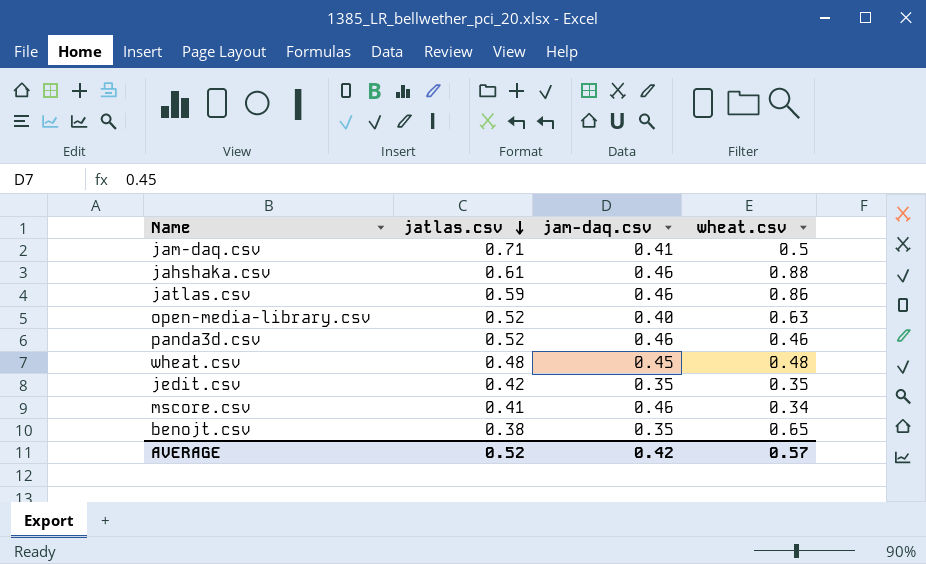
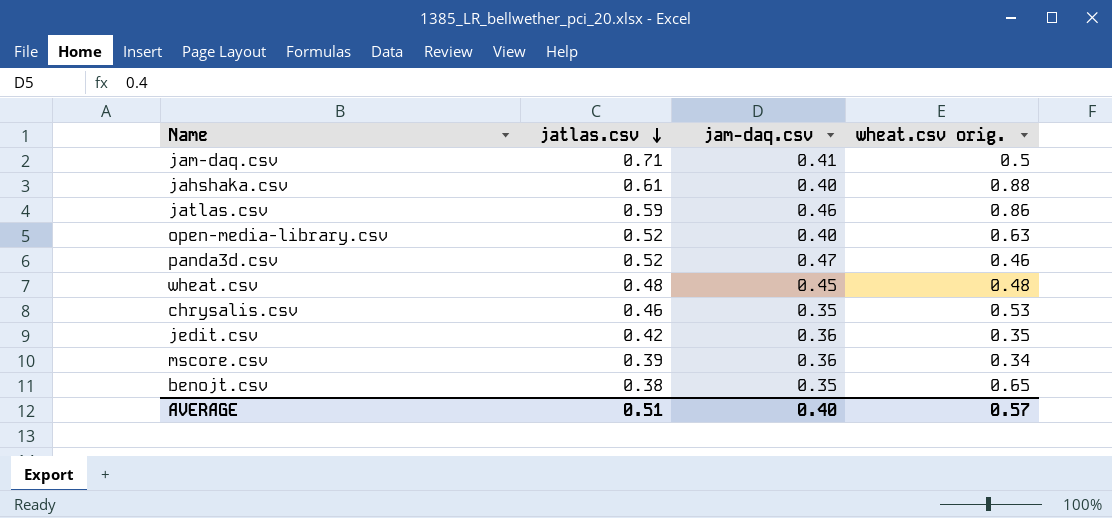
column name: wheat.csv -> wheat.csv orig.
jahshaka.csv | jam-daq.csv: 0.46 -> 0.40
panda3d.csv | jam-daq.csv: 0.46 -> 0.47
row chrysalis.csv: none -> 0.46 | 0.35 | 0.53
jedit.csv | jam-daq.csv: 0.35 -> 0.36
mscore.csv | jatlas.csv: 0.41 -> 0.39
mscore.csv | jam-daq.csv: 0.46 -> 0.36
AVERAGE | jatlas.csv: 0.52 -> 0.51
AVERAGE | jam-daq.csv: 0.42 -> 0.40

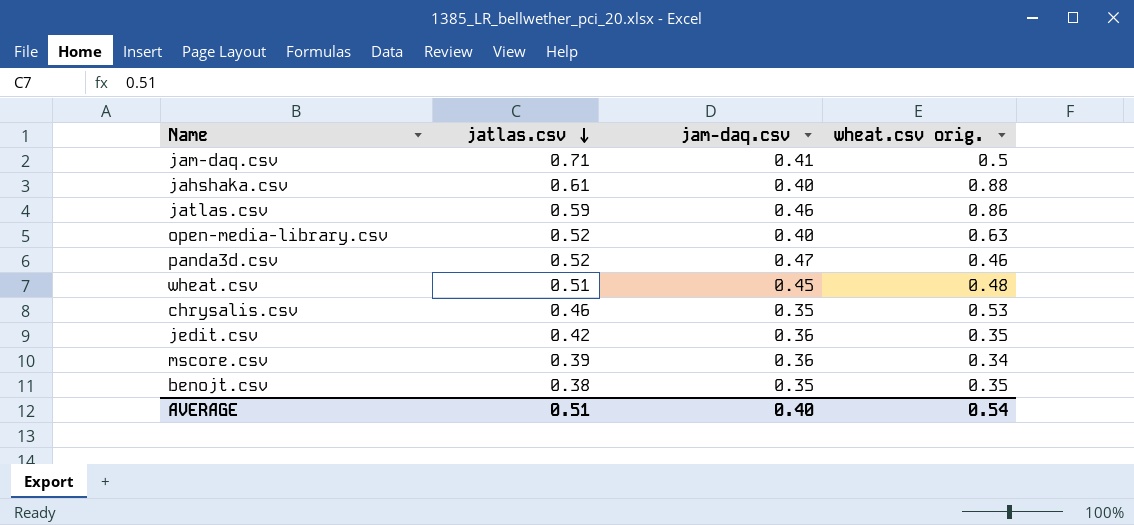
wheat.csv | jatlas.csv: 0.48 -> 0.51
benojt.csv | wheat.csv orig.: 0.65 -> 0.35
AVERAGE | wheat.csv orig.: 0.57 -> 0.54

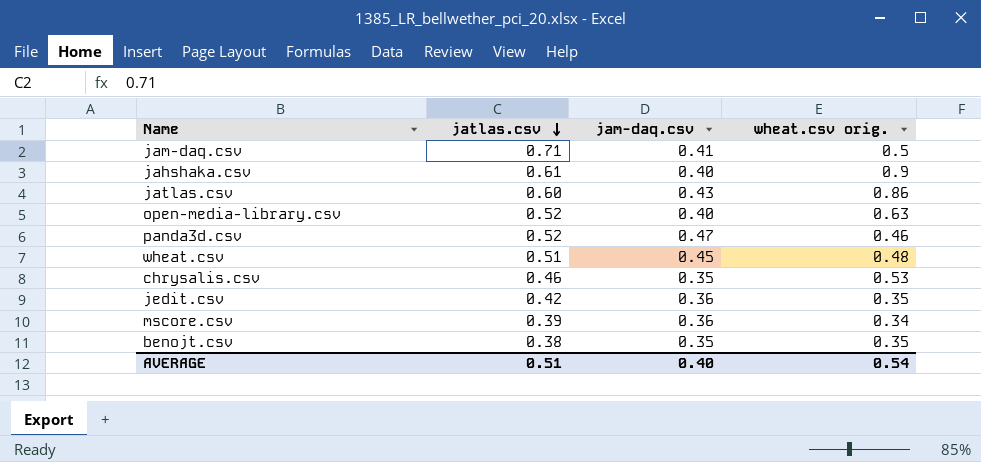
jahshaka.csv | wheat.csv orig.: 0.88 -> 0.9
jatlas.csv | jatlas.csv: 0.59 -> 0.60
jatlas.csv | jam-daq.csv: 0.46 -> 0.43

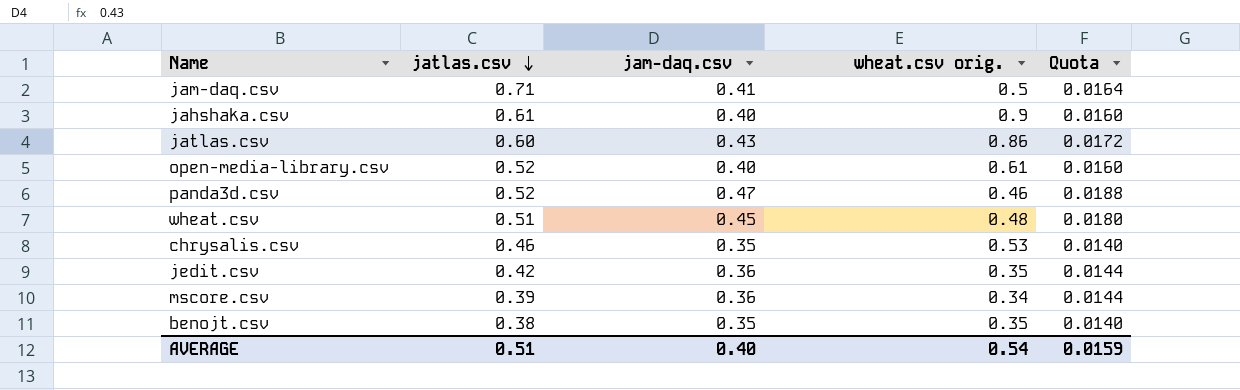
column Quota | formula: none -> [jam-daq.csv] * 0.04
open-media-library.csv | wheat.csv orig.: 0.63 -> 0.61

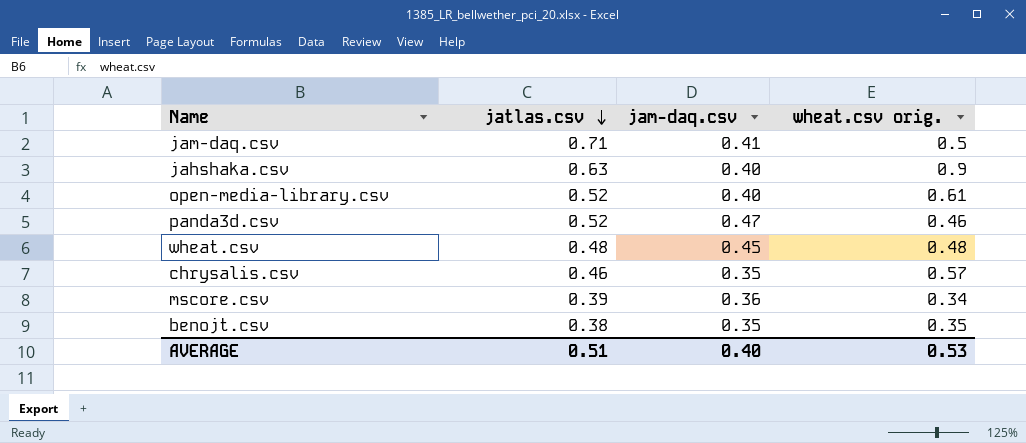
column Quota | formula: [jam-daq.csv] * 0.04 -> none
row jatlas.csv: 0.60 | 0.43 | 0.86 | 0.0172 -> none
row jedit.csv: 0.42 | 0.36 | 0.35 | 0.0144 -> none
jahshaka.csv | jatlas.csv: 0.61 -> 0.63
wheat.csv | jatlas.csv: 0.51 -> 0.48
chrysalis.csv | wheat.csv orig.: 0.53 -> 0.57
AVERAGE | wheat.csv orig.: 0.54 -> 0.53

